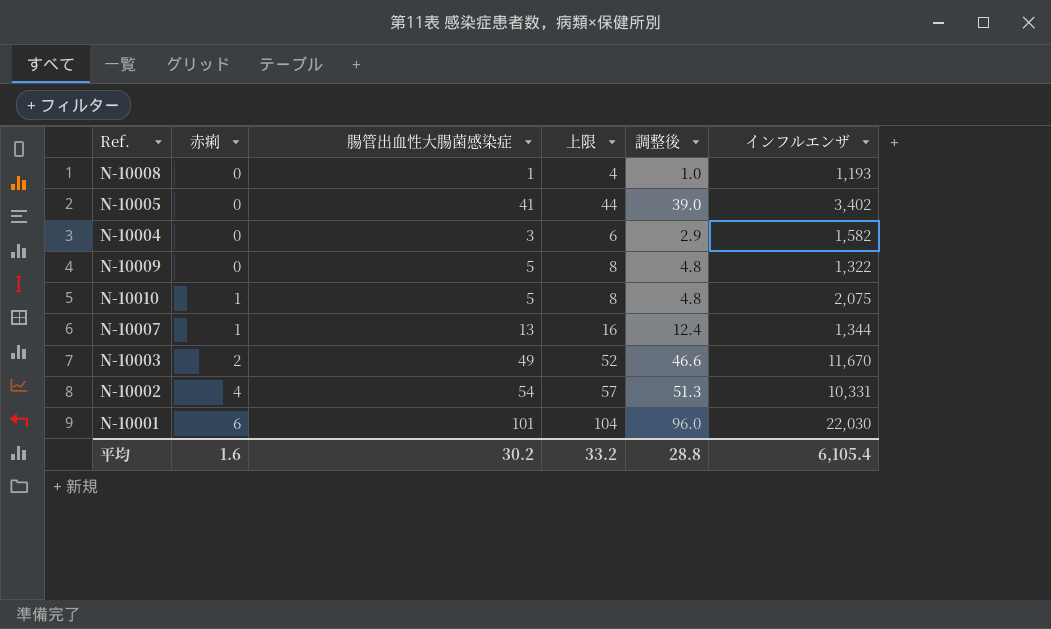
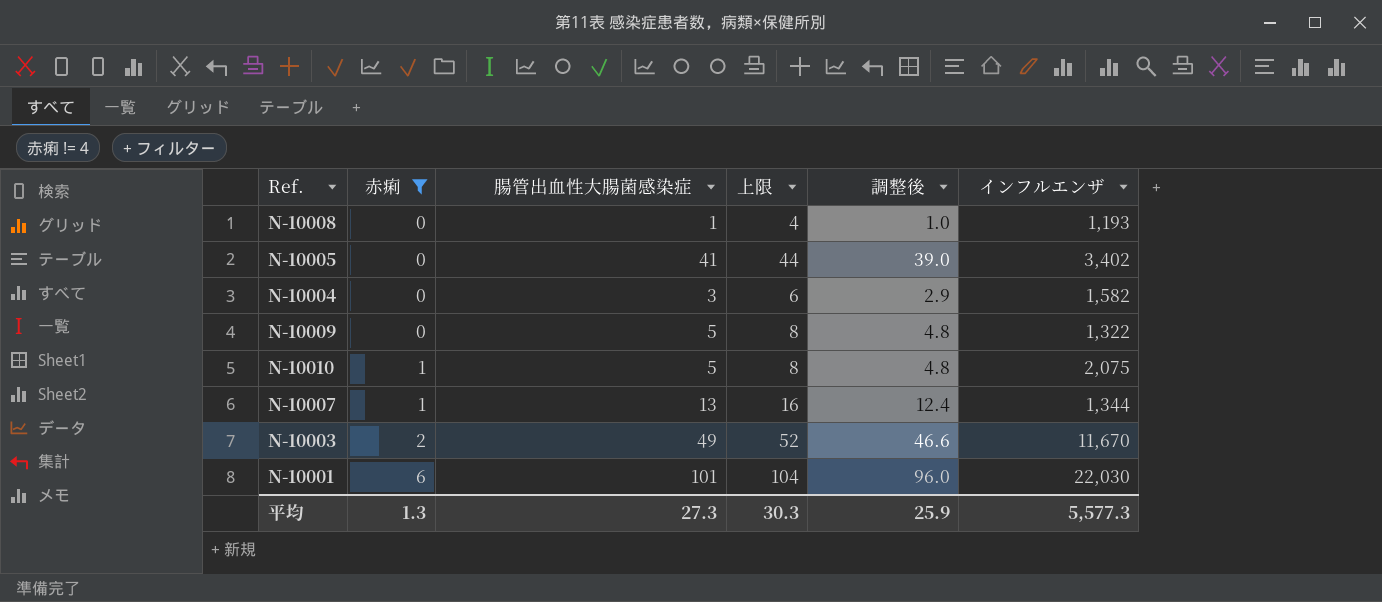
filter: none -> 赤痢 != 4
平均 | 赤痢: 1.6 -> 1.3
平均 | 腸管出血性大腸菌感染症: 30.2 -> 27.3
平均 | 上限: 33.2 -> 30.3
平均 | 調整後: 28.8 -> 25.9
平均 | インフルエンザ: 6,105.4 -> 5,577.3

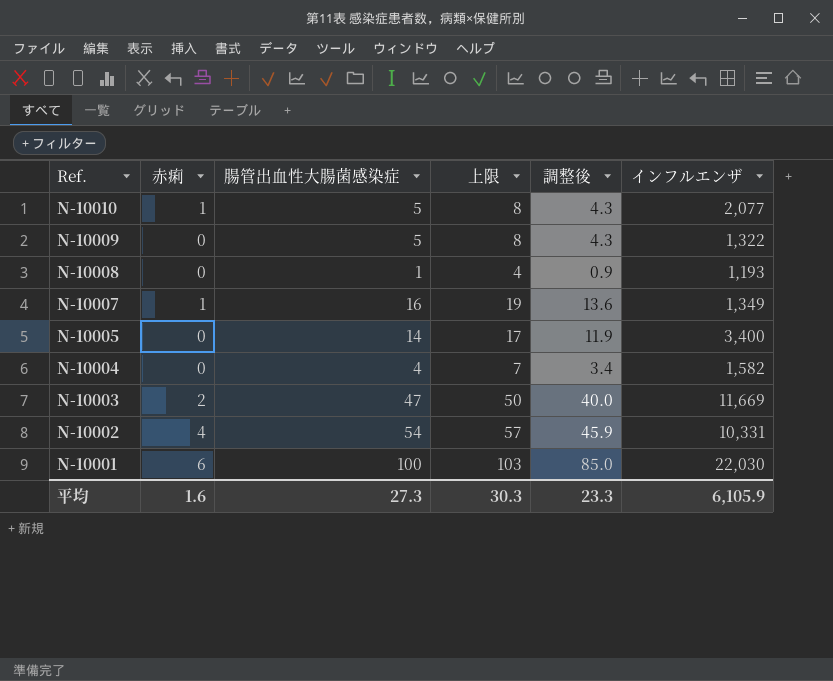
filter: 赤痢 != 4 -> none
row order: 赤痢 ascending -> Ref. descending
column 調整後 | formula: [腸管出血性大腸菌感染症] * 0.95 -> [腸管出血性大腸菌感染症] * 0.85
N-10010 | インフルエンザ: 2,075 -> 2,077
N-10007 | 腸管出血性大腸菌感染症: 13 -> 16
N-10007 | 上限: 16 -> 19
N-10007 | インフルエンザ: 1,344 -> 1,349
N-10005 | 腸管出血性大腸菌感染症: 41 -> 14
N-10005 | 上限: 44 -> 17
N-10005 | インフルエンザ: 3,402 -> 3,400
N-10004 | 腸管出血性大腸菌感染症: 3 -> 4
N-10004 | 上限: 6 -> 7
N-10003 | 腸管出血性大腸菌感染症: 49 -> 47
N-10003 | 上限: 52 -> 50
N-10003 | インフルエンザ: 11,670 -> 11,669
N-10001 | 腸管出血性大腸菌感染症: 101 -> 100
N-10001 | 上限: 104 -> 103
平均 | 赤痢: 1.3 -> 1.6
平均 | 調整後: 25.9 -> 23.3
平均 | インフルエンザ: 5,577.3 -> 6,105.9

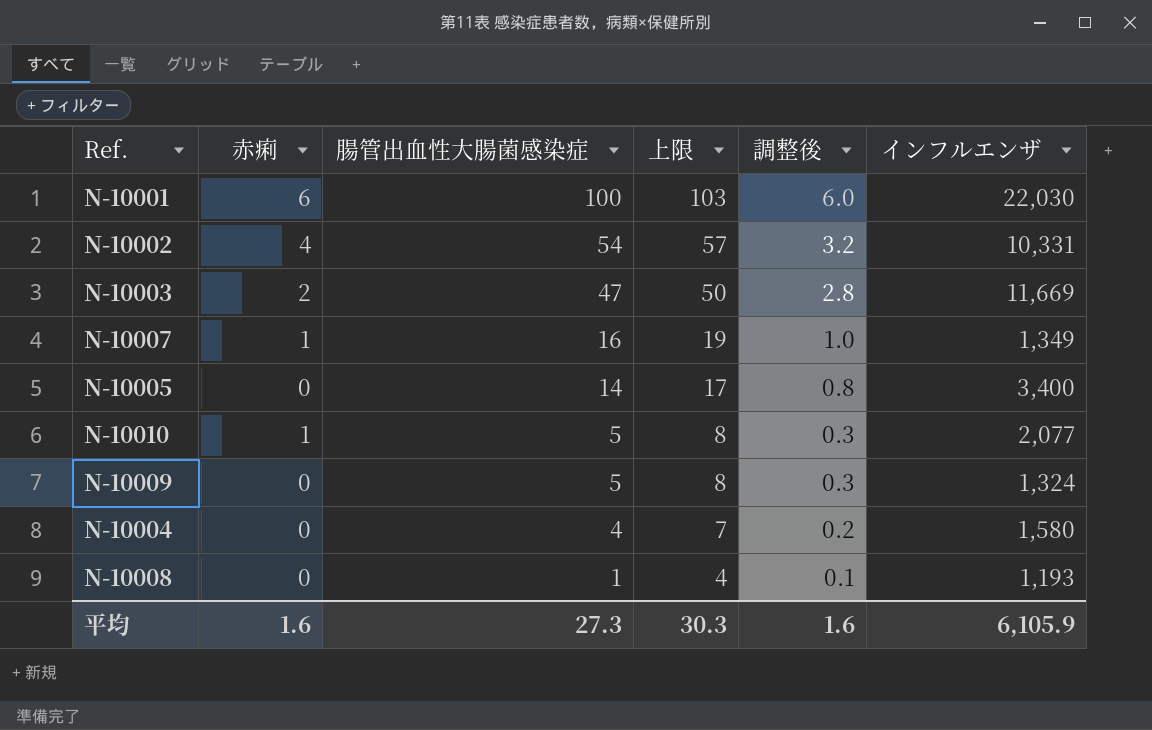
row order: Ref. descending -> 腸管出血性大腸菌感染症 descending
column 調整後 | formula: [腸管出血性大腸菌感染症] * 0.85 -> [腸管出血性大腸菌感染症] * 0.06
N-10009 | インフルエンザ: 1,322 -> 1,324
N-10004 | インフルエンザ: 1,582 -> 1,580
平均 | 調整後: 23.3 -> 1.6

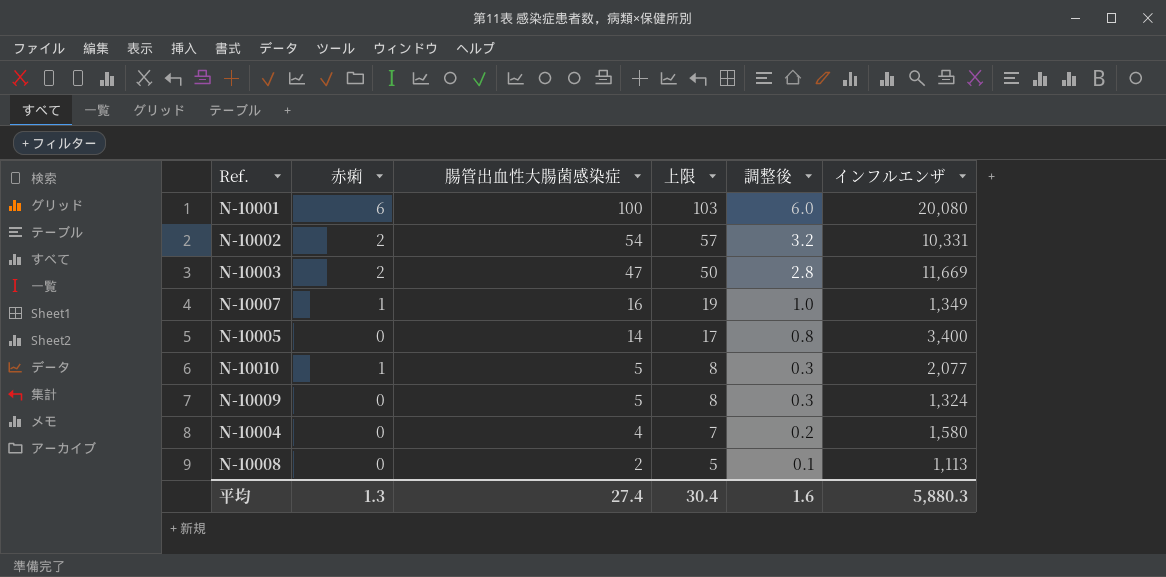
N-10001 | インフルエンザ: 22,030 -> 20,080
N-10002 | 赤痢: 4 -> 2
N-10008 | 腸管出血性大腸菌感染症: 1 -> 2
N-10008 | 上限: 4 -> 5
N-10008 | インフルエンザ: 1,193 -> 1,113
平均 | 赤痢: 1.6 -> 1.3
平均 | 腸管出血性大腸菌感染症: 27.3 -> 27.4
平均 | 上限: 30.3 -> 30.4
平均 | インフルエンザ: 6,105.9 -> 5,880.3

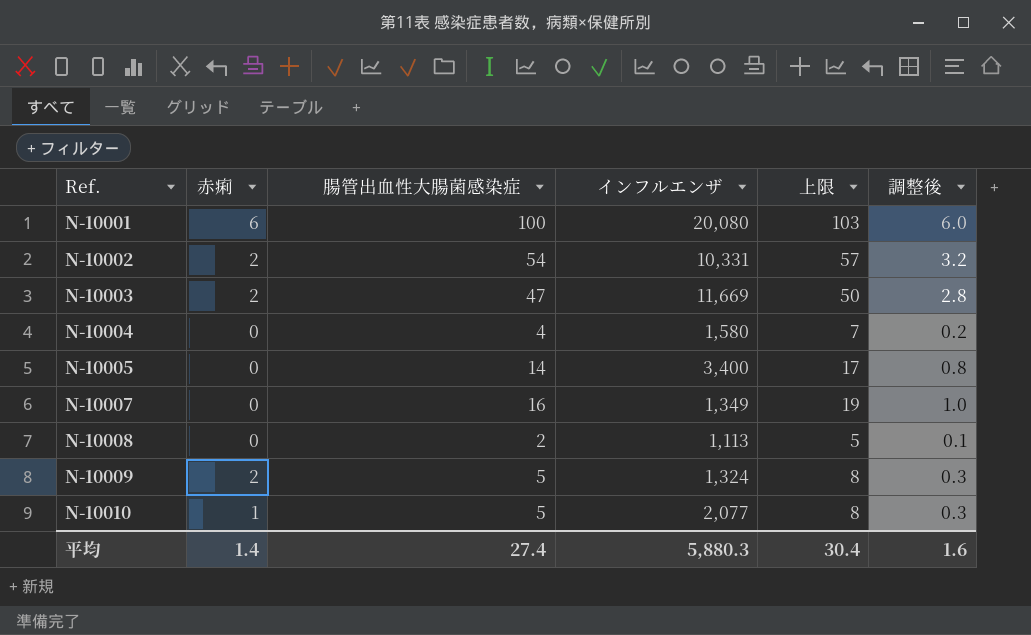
row order: 腸管出血性大腸菌感染症 descending -> Ref. ascending
column インフルエンザ | position: 6 -> 4
N-10007 | 赤痢: 1 -> 0
N-10009 | 赤痢: 0 -> 2
平均 | 赤痢: 1.3 -> 1.4

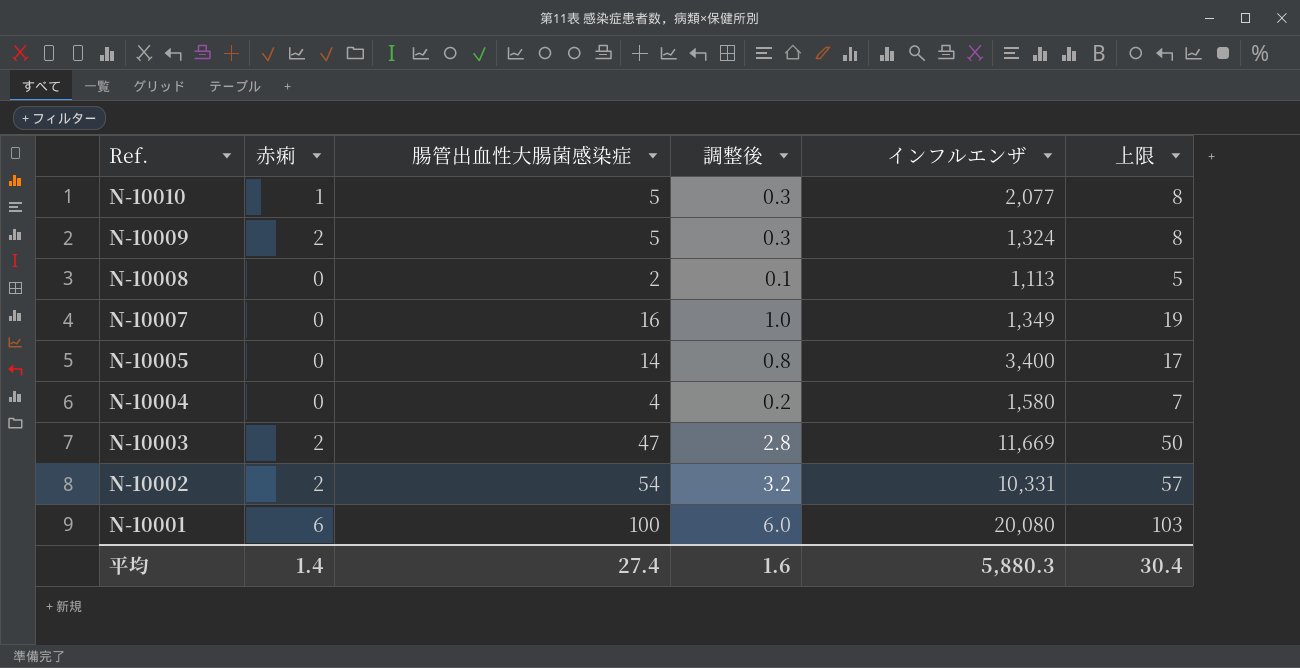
row order: Ref. ascending -> Ref. descending
column 調整後 | position: 6 -> 4

